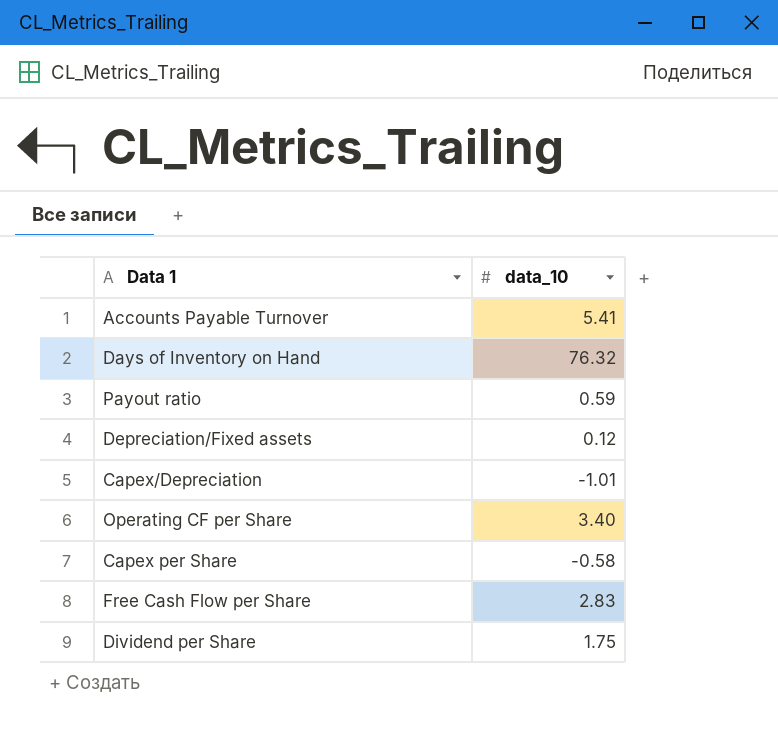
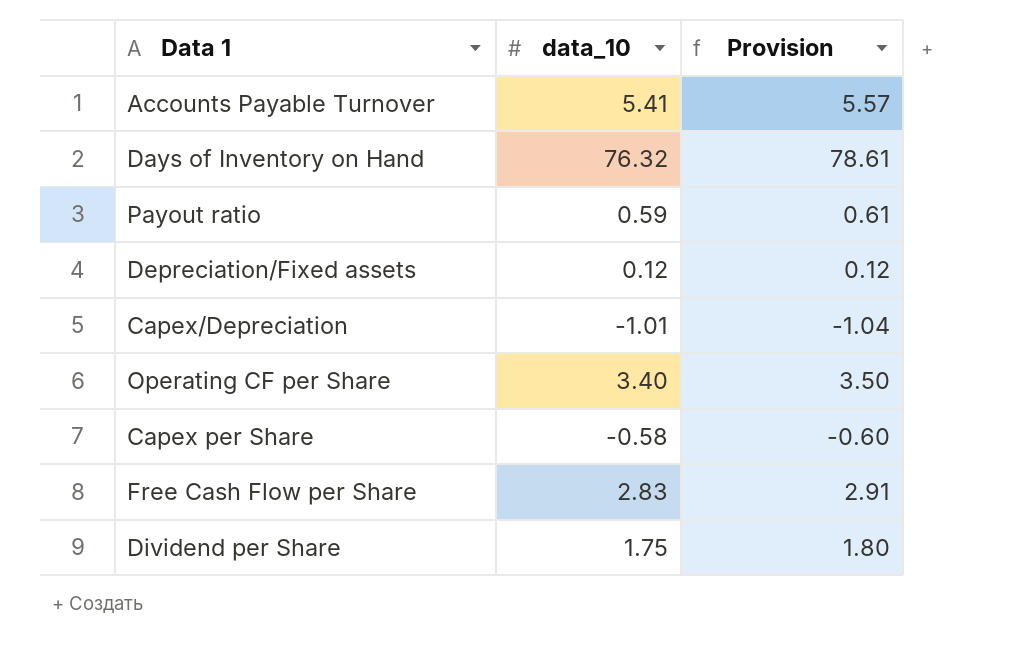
column Provision | formula: none -> [data_10] * 1.03

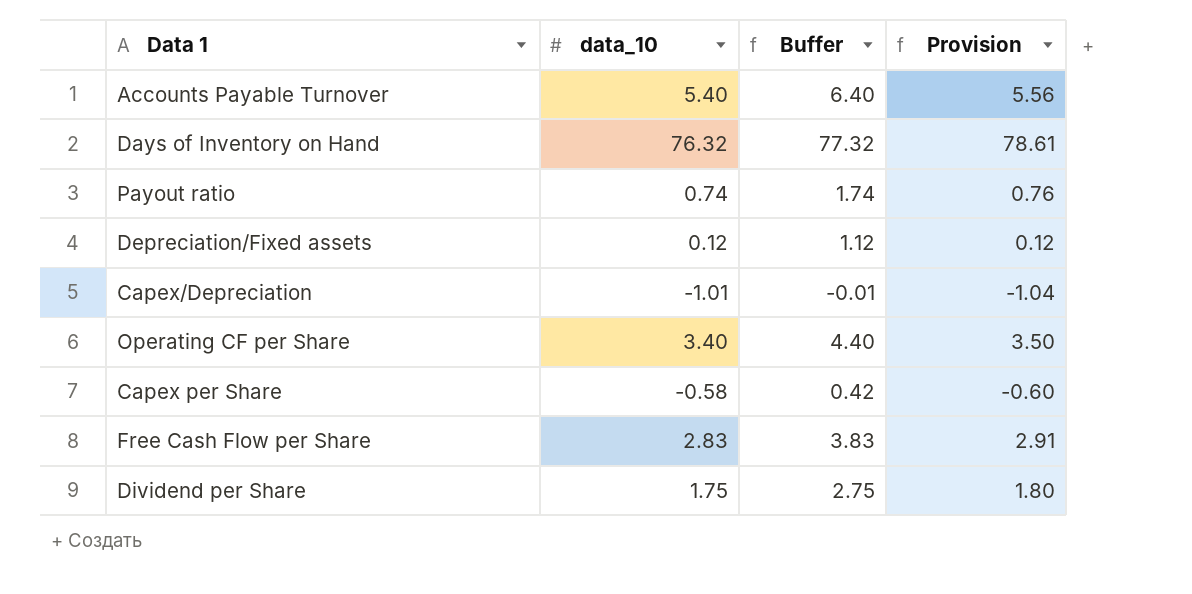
column Buffer | formula: none -> [data_10] + 1
Accounts Payable Turnover | data_10: 5.41 -> 5.40
Accounts Payable Turnover | Provision: 5.57 -> 5.56
Payout ratio | data_10: 0.59 -> 0.74
Payout ratio | Provision: 0.61 -> 0.76

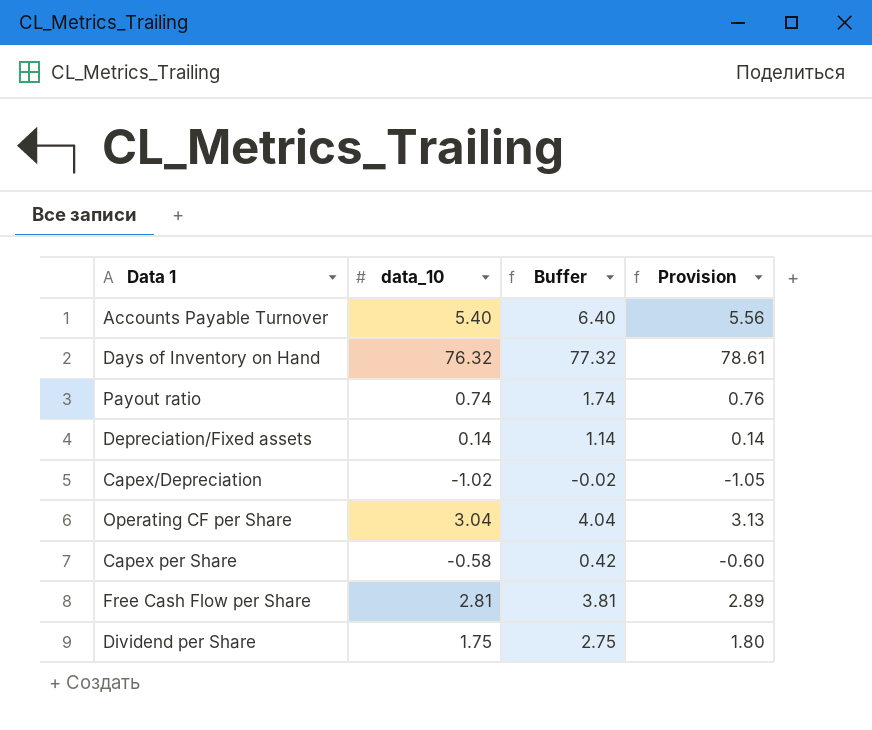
Depreciation/Fixed assets | data_10: 0.12 -> 0.14
Depreciation/Fixed assets | Buffer: 1.12 -> 1.14
Depreciation/Fixed assets | Provision: 0.12 -> 0.14
Capex/Depreciation | data_10: -1.01 -> -1.02
Capex/Depreciation | Buffer: -0.01 -> -0.02
Capex/Depreciation | Provision: -1.04 -> -1.05
Operating CF per Share | data_10: 3.40 -> 3.04
Operating CF per Share | Buffer: 4.40 -> 4.04
Operating CF per Share | Provision: 3.50 -> 3.13
Free Cash Flow per Share | data_10: 2.83 -> 2.81
Free Cash Flow per Share | Buffer: 3.83 -> 3.81
Free Cash Flow per Share | Provision: 2.91 -> 2.89

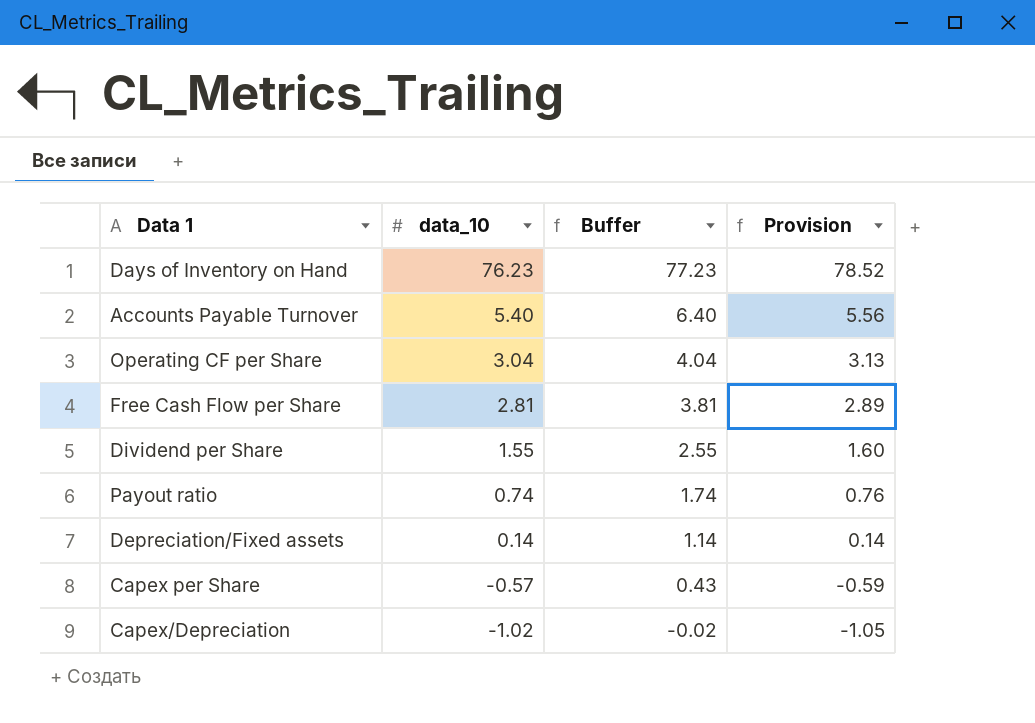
row order: none -> data_10 descending
Days of Inventory on Hand | data_10: 76.32 -> 76.23
Days of Inventory on Hand | Buffer: 77.32 -> 77.23
Days of Inventory on Hand | Provision: 78.61 -> 78.52
Dividend per Share | data_10: 1.75 -> 1.55
Dividend per Share | Buffer: 2.75 -> 2.55
Dividend per Share | Provision: 1.80 -> 1.60
Capex per Share | data_10: -0.58 -> -0.57
Capex per Share | Buffer: 0.42 -> 0.43
Capex per Share | Provision: -0.60 -> -0.59

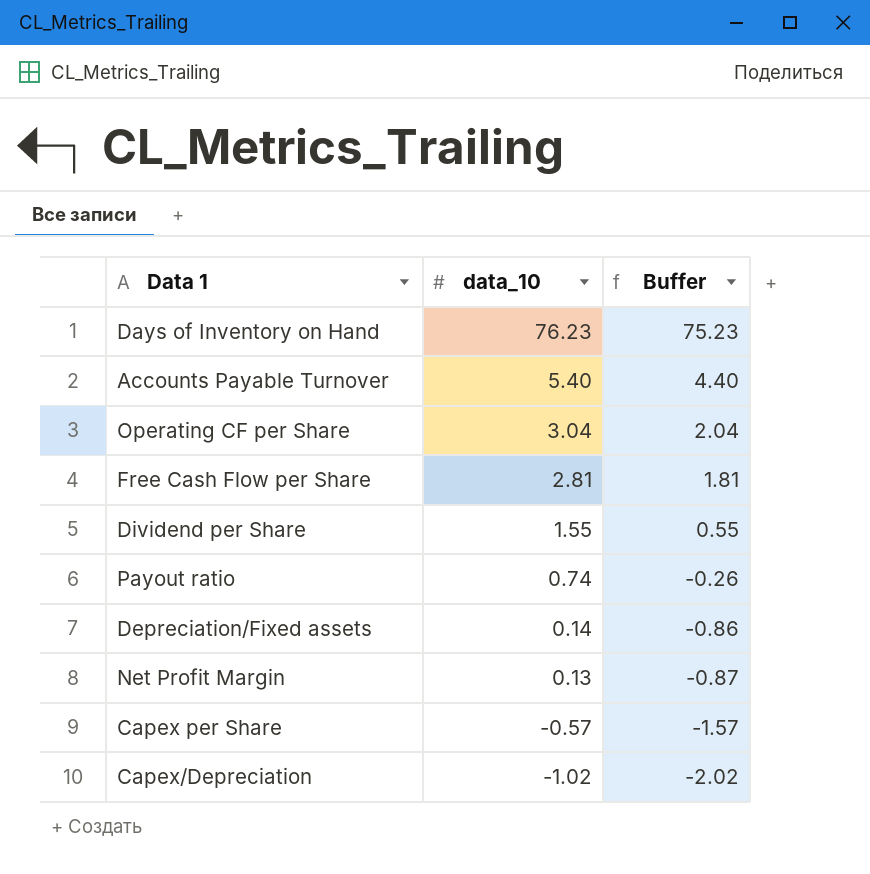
column Provision | formula: [data_10] * 1.03 -> none
column Buffer | formula: [data_10] + 1 -> [data_10] - 1
row Net Profit Margin: none -> 0.13 | -0.87

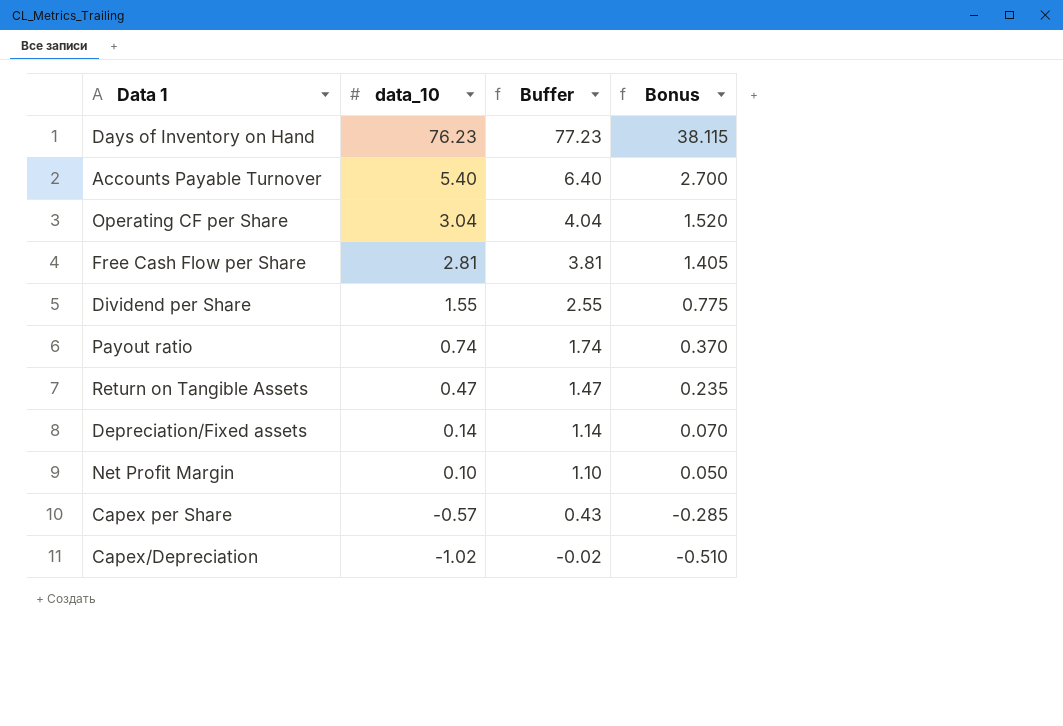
column Buffer | formula: [data_10] - 1 -> [data_10] + 1
column Bonus | formula: none -> [data_10] * 0.5
row Return on Tangible Assets: none -> 0.47 | 1.47 | 0.235
Net Profit Margin | data_10: 0.13 -> 0.10

